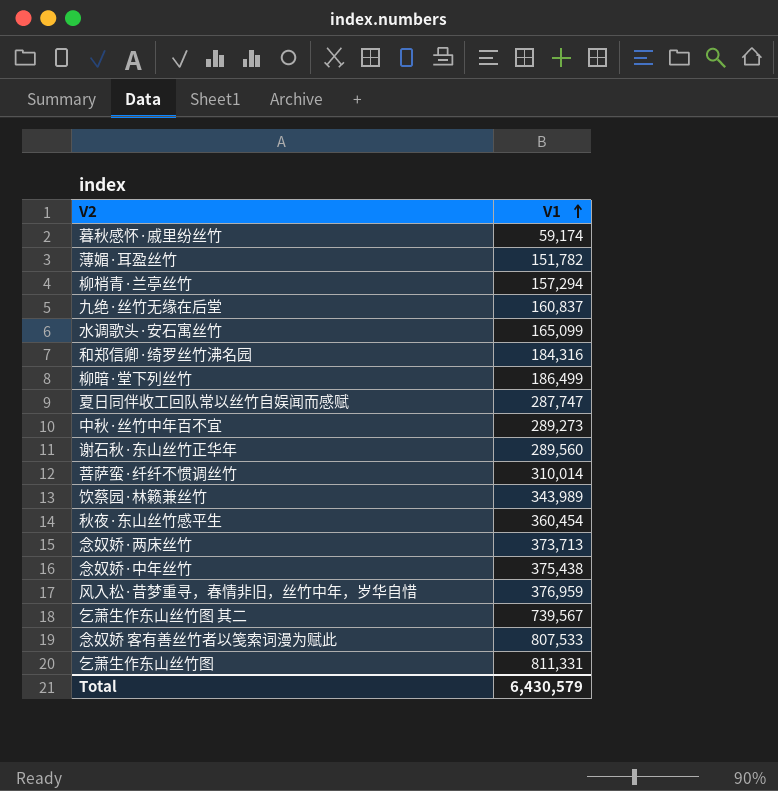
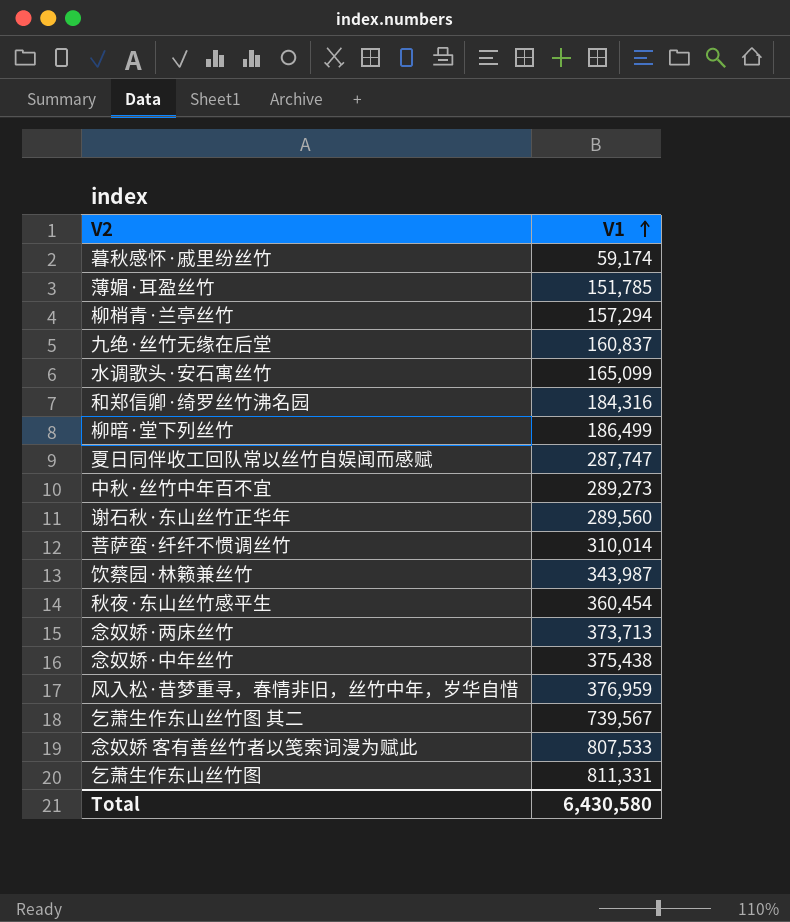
薄媚·耳盈丝竹 | V1: 151,782 -> 151,785
饮蔡园·林籁兼丝竹 | V1: 343,989 -> 343,987
Total | V1: 6,430,579 -> 6,430,580

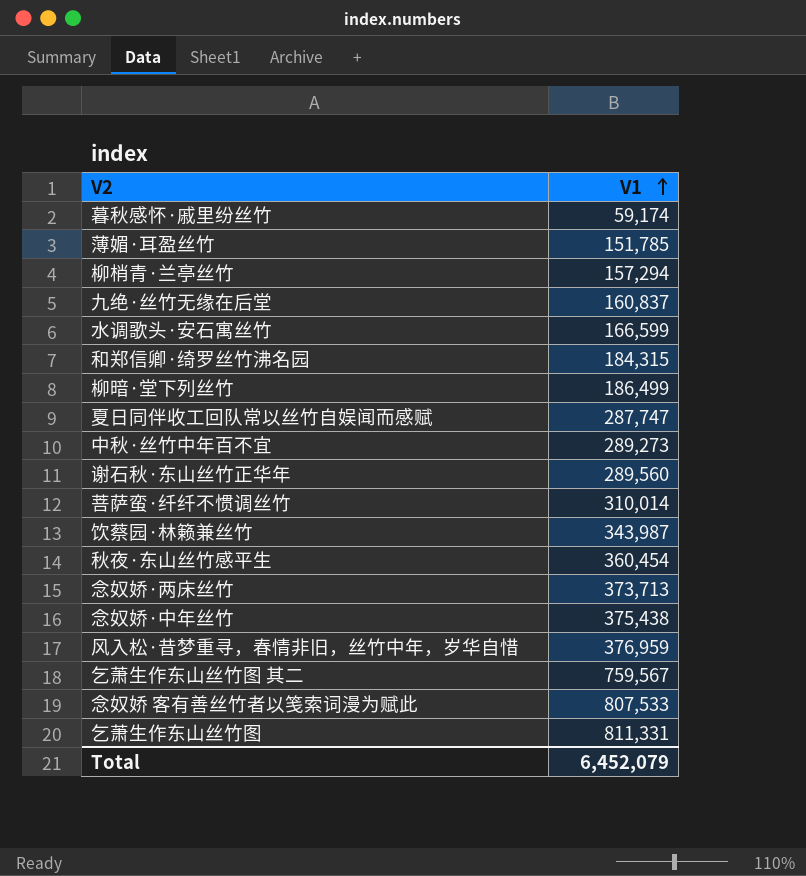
水调歌头·安石寓丝竹 | V1: 165,099 -> 166,599
和郑信卿·绮罗丝竹沸名园 | V1: 184,316 -> 184,315
乞萧生作东山丝竹图 其二 | V1: 739,567 -> 759,567
Total | V1: 6,430,580 -> 6,452,079

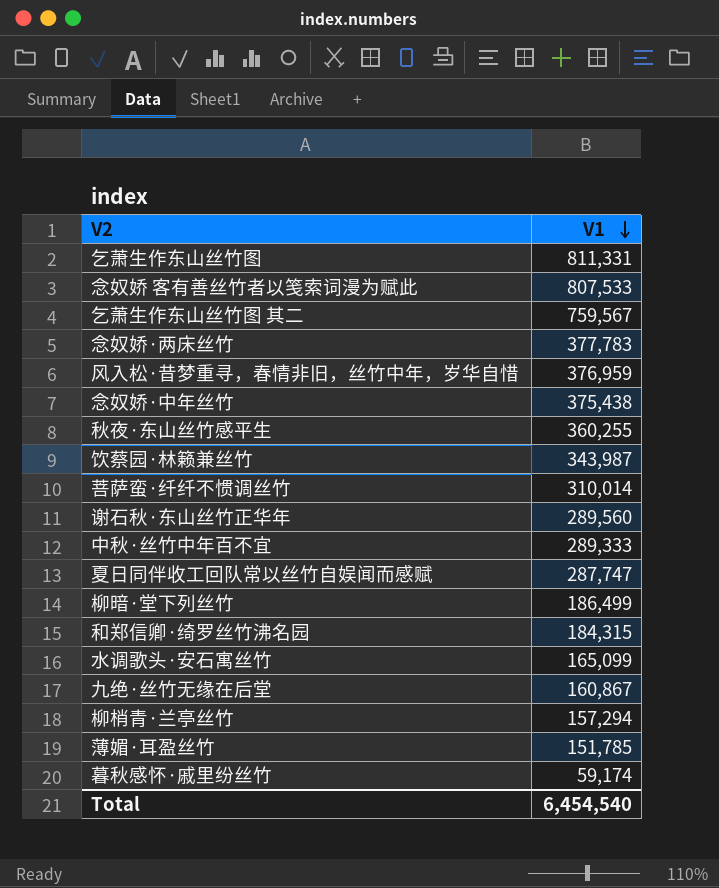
row order: V1 ascending -> V1 descending
念奴娇·两床丝竹 | V1: 373,713 -> 377,783
秋夜·东山丝竹感平生 | V1: 360,454 -> 360,255
中秋·丝竹中年百不宜 | V1: 289,273 -> 289,333
水调歌头·安石寓丝竹 | V1: 166,599 -> 165,099
九绝·丝竹无缘在后堂 | V1: 160,837 -> 160,867
Total | V1: 6,452,079 -> 6,454,540

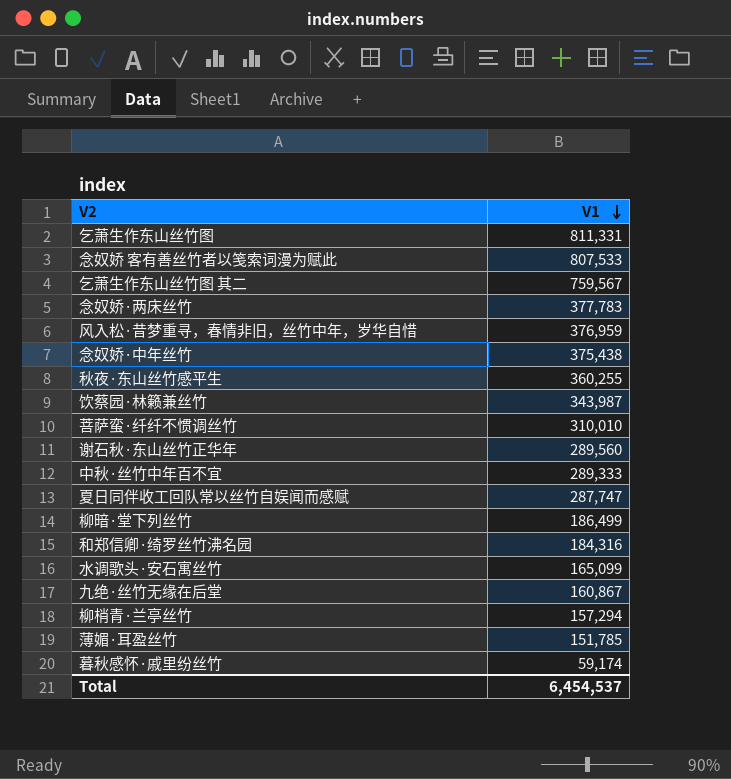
菩萨蛮·纤纤不惯调丝竹 | V1: 310,014 -> 310,010
和郑信卿·绮罗丝竹沸名园 | V1: 184,315 -> 184,316
Total | V1: 6,454,540 -> 6,454,537

